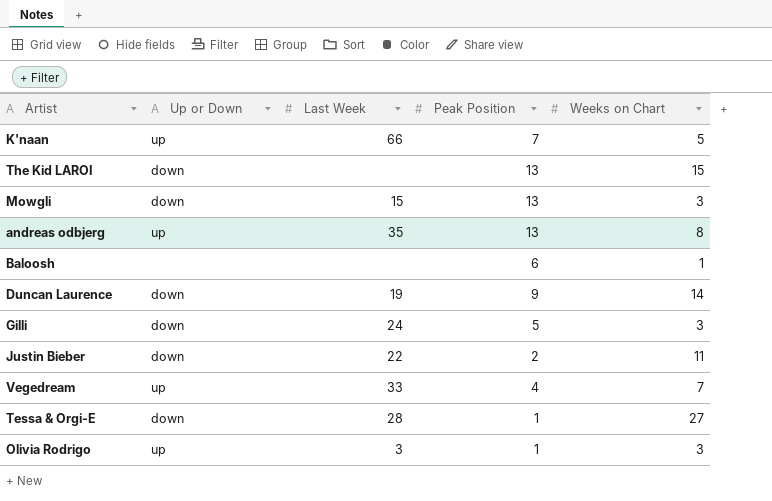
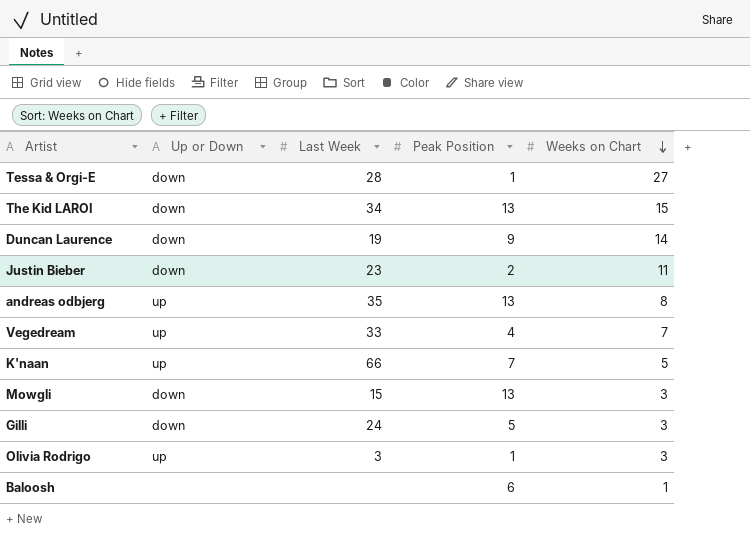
row order: none -> Weeks on Chart descending
The Kid LAROI | Last Week: none -> 34
Justin Bieber | Last Week: 22 -> 23

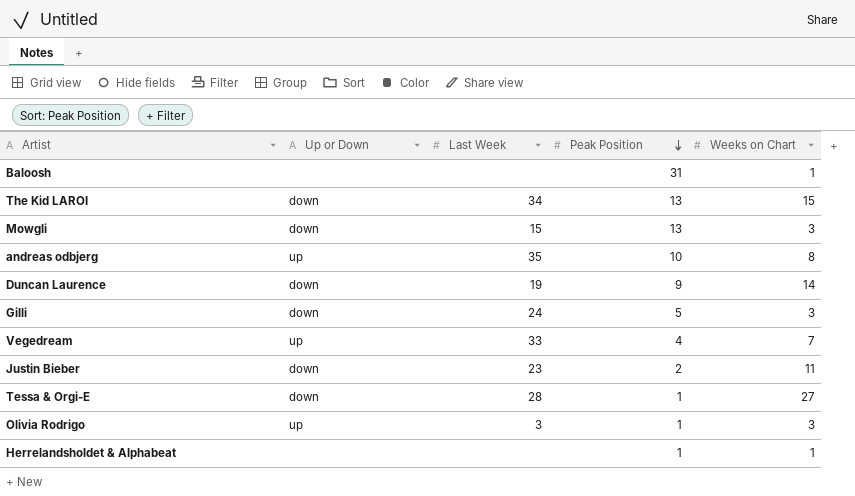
row order: Weeks on Chart descending -> Peak Position descending
row K'naan: up | 66 | 7 | 5 -> none
Baloosh | Peak Position: 6 -> 31
andreas odbjerg | Peak Position: 13 -> 10
row Herrelandsholdet & Alphabeat: none -> none | none | 1 | 1

